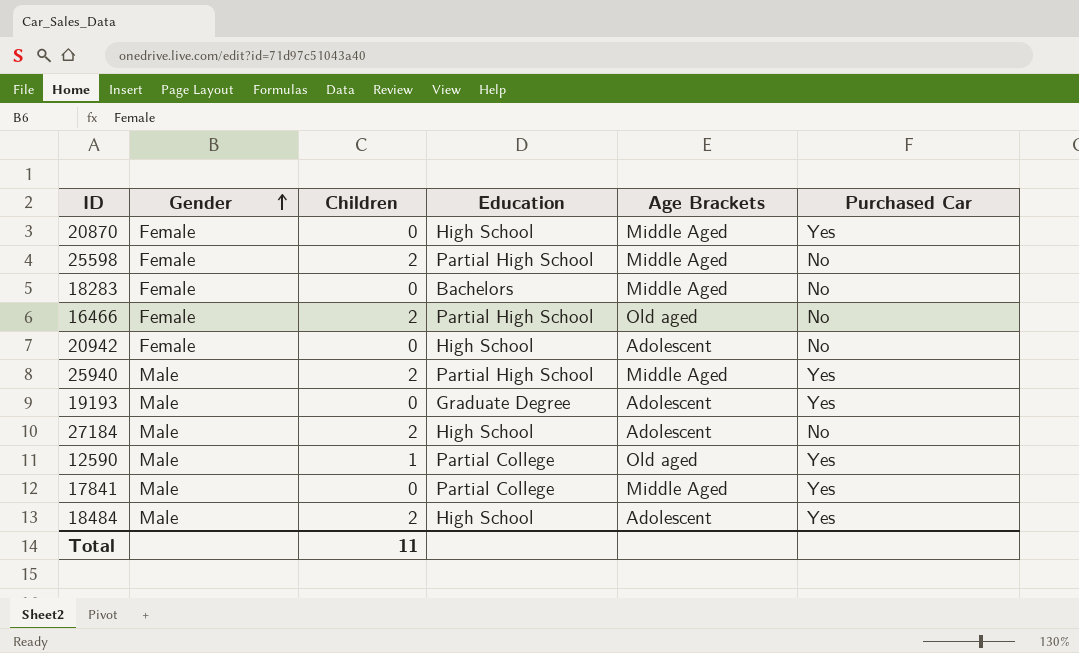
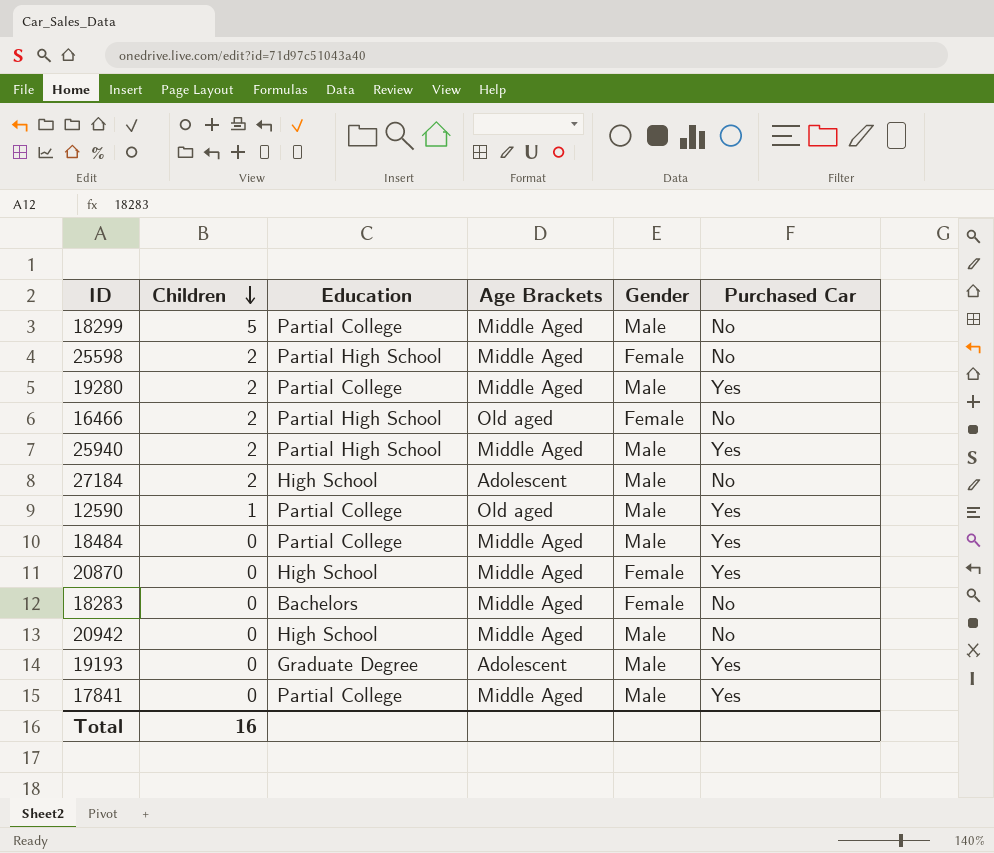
row order: Gender ascending -> Children descending
column Gender | position: 2 -> 5
row 18299: none -> 5 | Partial College | Middle Aged | Male | No
row 19280: none -> 2 | Partial College | Middle Aged | Male | Yes
18484 | Children: 2 -> 0
18484 | Education: High School -> Partial College
18484 | Age Brackets: Adolescent -> Middle Aged
20942 | Age Brackets: Adolescent -> Middle Aged
20942 | Gender: Female -> Male
Total | Children: 11 -> 16

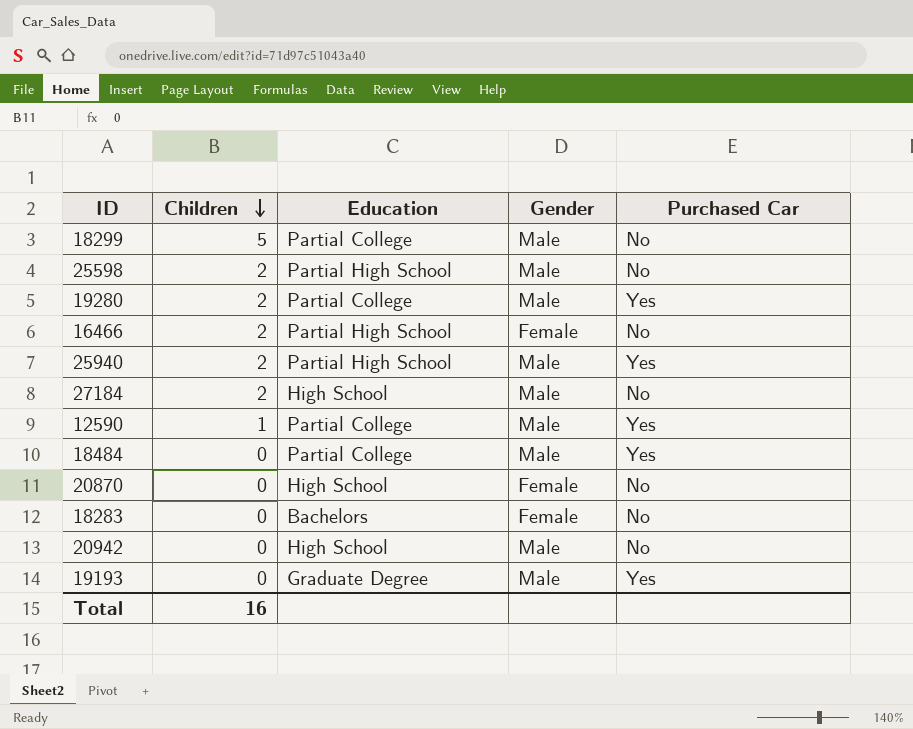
column Age Brackets | position: 4 -> none
row 17841: 0 | Partial College | Middle Aged | Male | Yes -> none
25598 | Gender: Female -> Male
20870 | Purchased Car: Yes -> No

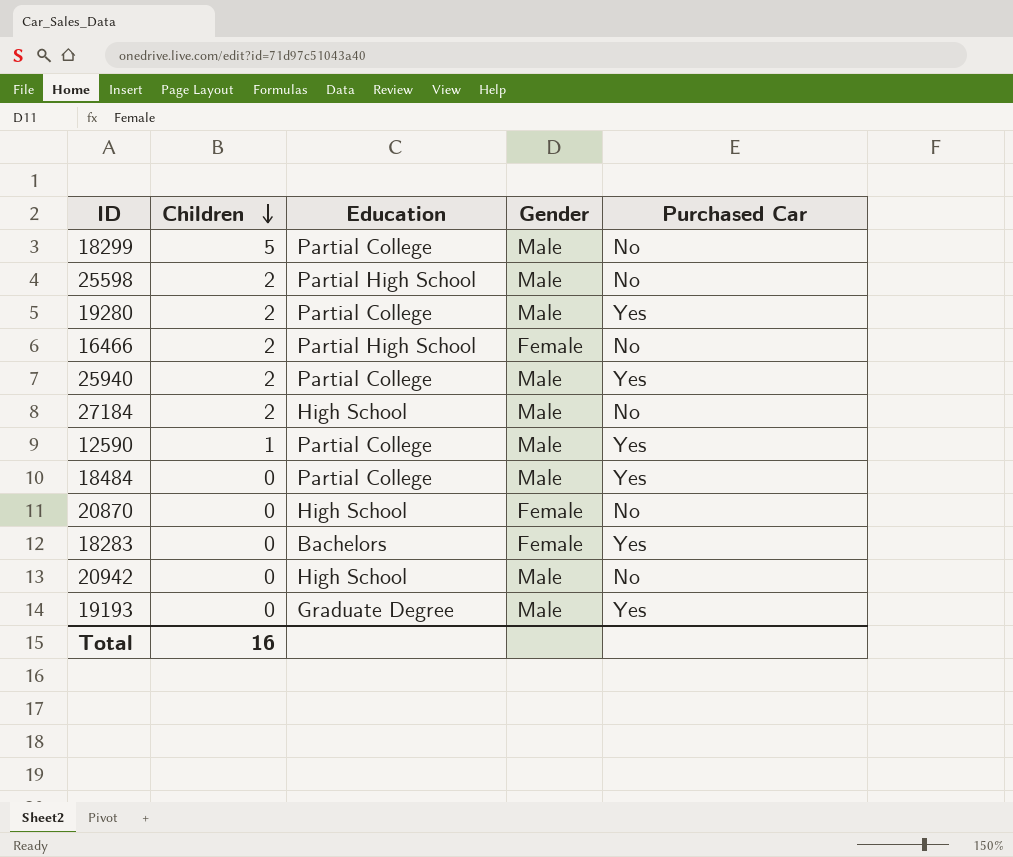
25940 | Education: Partial High School -> Partial College
18283 | Purchased Car: No -> Yes

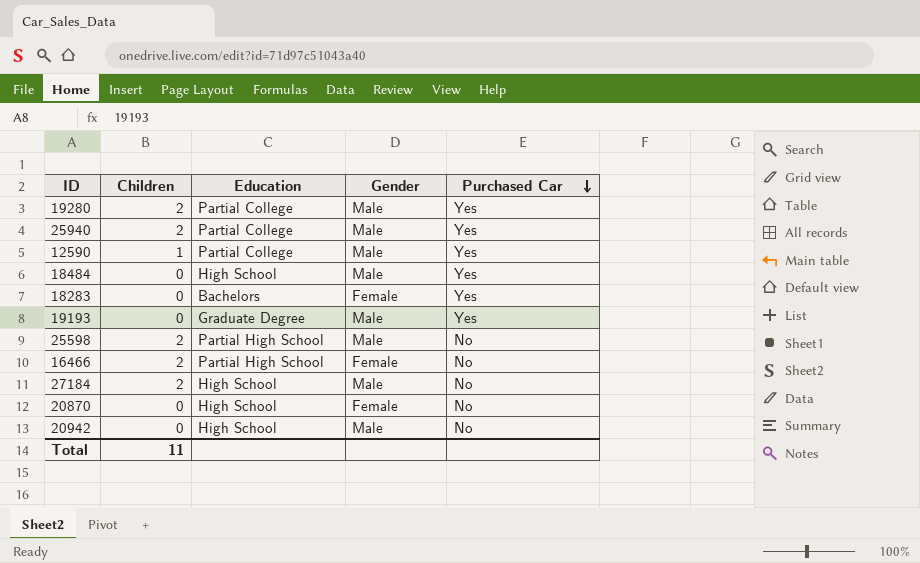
row order: Children descending -> Purchased Car descending
row 18299: 5 | Partial College | Male | No -> none
18484 | Education: Partial College -> High School
Total | Children: 16 -> 11

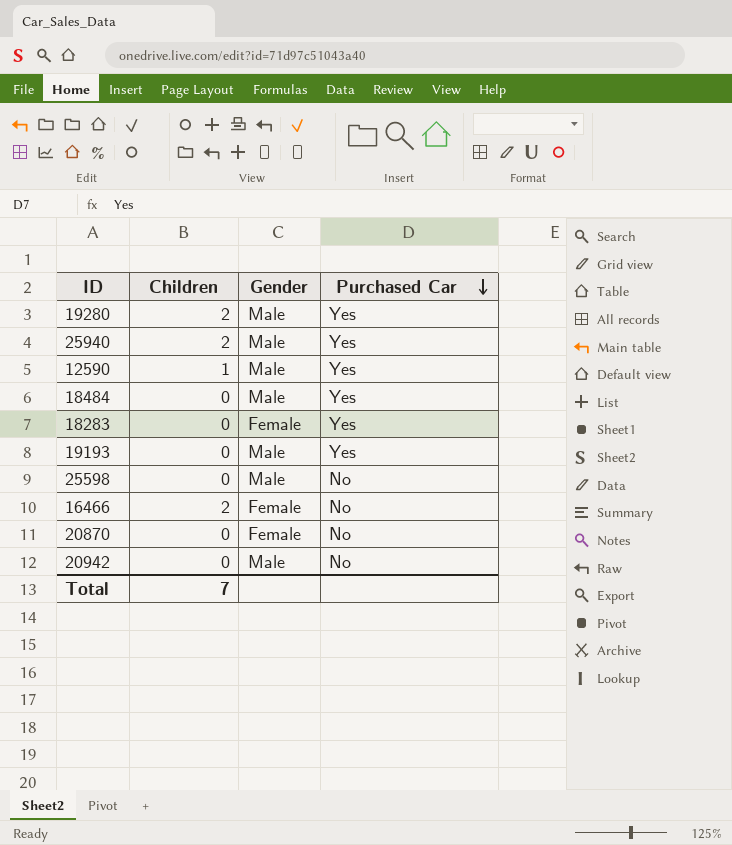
column Education | position: 3 -> none
row 27184: 2 | High School | Male | No -> none
25598 | Children: 2 -> 0
Total | Children: 11 -> 7

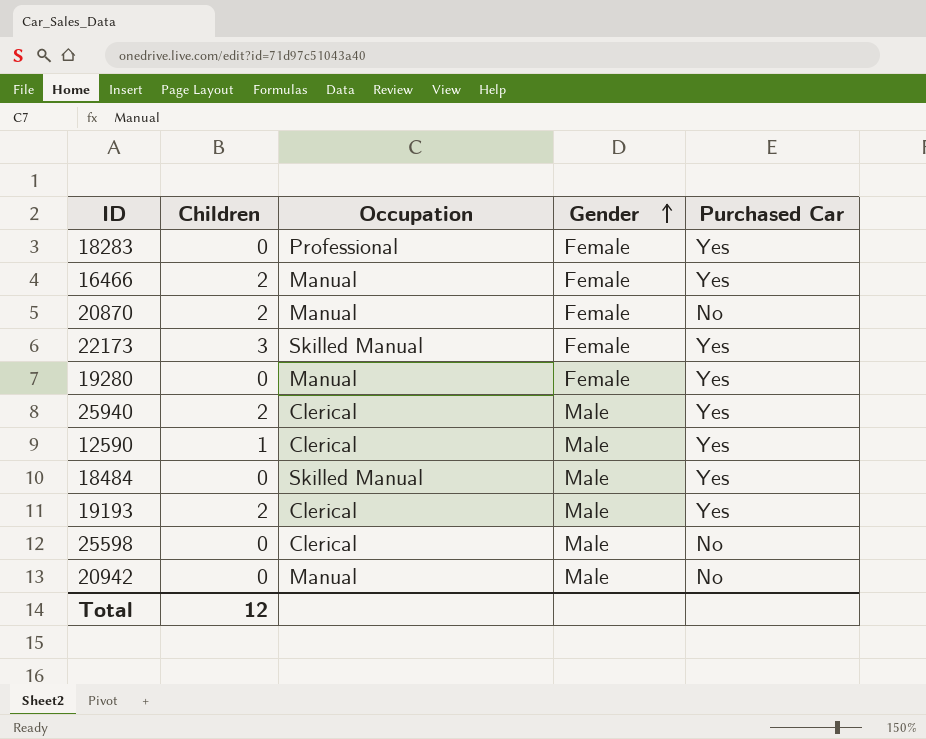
row order: Purchased Car descending -> Gender ascending
column Occupation | position: none -> 3
16466 | Purchased Car: No -> Yes
20870 | Children: 0 -> 2
row 22173: none -> 3 | Skilled Manual | Female | Yes
19280 | Children: 2 -> 0
19280 | Gender: Male -> Female
19193 | Children: 0 -> 2
Total | Children: 7 -> 12

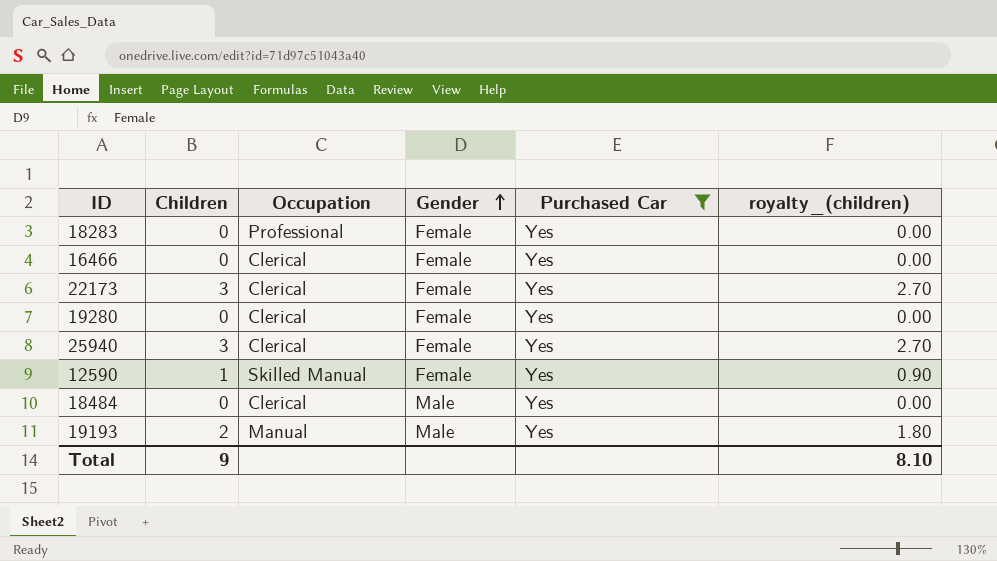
filter: none -> Purchased Car = Yes
column royalty_(children) | formula: none -> [Children] * 0.9
16466 | Children: 2 -> 0
16466 | Occupation: Manual -> Clerical
22173 | Occupation: Skilled Manual -> Clerical
19280 | Occupation: Manual -> Clerical
25940 | Children: 2 -> 3
25940 | Gender: Male -> Female
12590 | Occupation: Clerical -> Skilled Manual
12590 | Gender: Male -> Female
18484 | Occupation: Skilled Manual -> Clerical
19193 | Occupation: Clerical -> Manual
Total | Children: 12 -> 9

